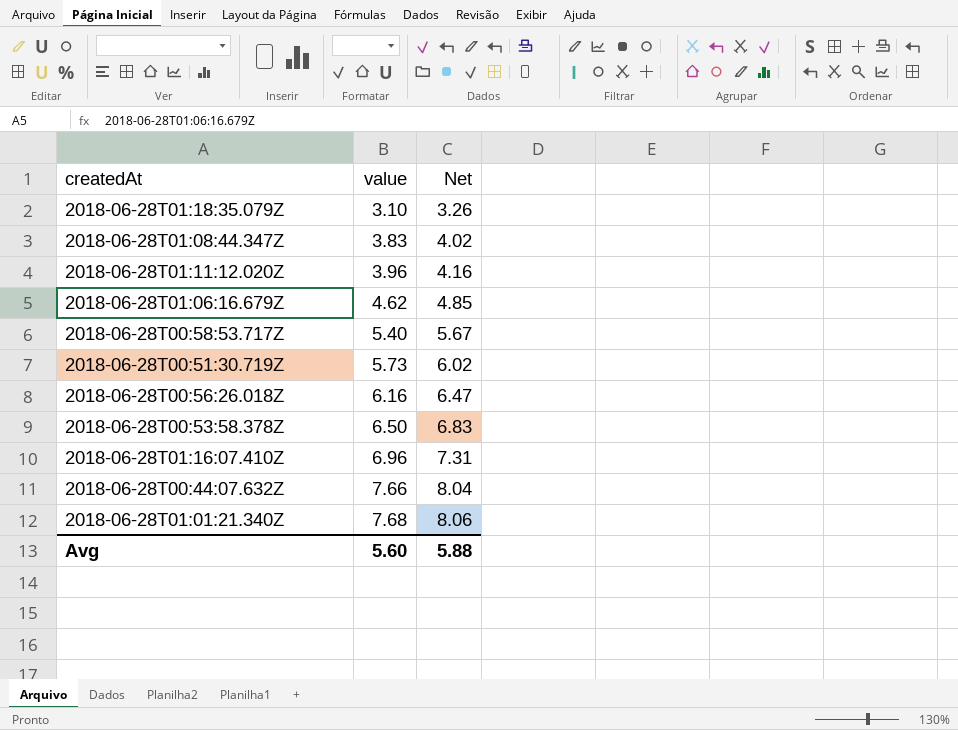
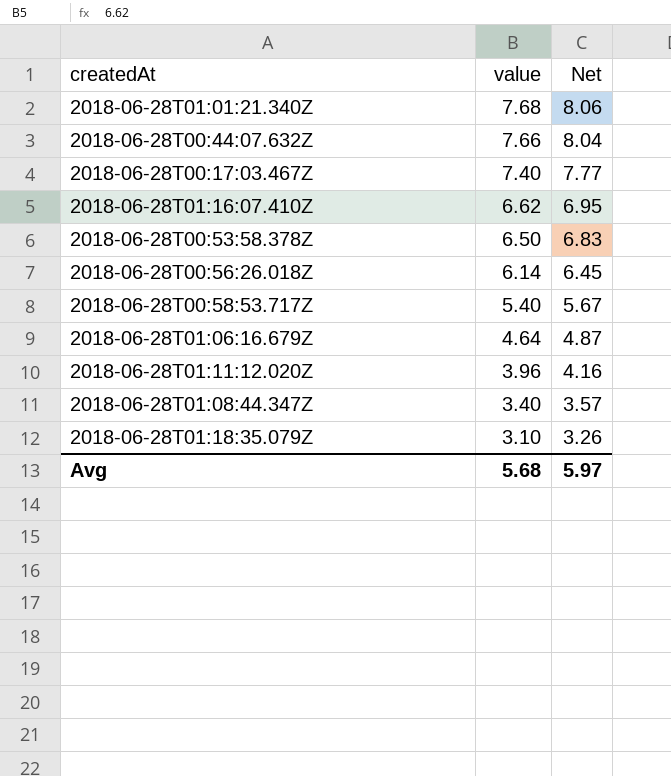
row order: value ascending -> value descending
row 2018-06-28T00:51:30.719Z: 5.73 | 6.02 -> none
row 2018-06-28T00:17:03.467Z: none -> 7.40 | 7.77
2018-06-28T01:16:07.410Z | value: 6.96 -> 6.62
2018-06-28T01:16:07.410Z | Net: 7.31 -> 6.95
2018-06-28T00:56:26.018Z | value: 6.16 -> 6.14
2018-06-28T00:56:26.018Z | Net: 6.47 -> 6.45
2018-06-28T01:06:16.679Z | value: 4.62 -> 4.64
2018-06-28T01:06:16.679Z | Net: 4.85 -> 4.87
2018-06-28T01:08:44.347Z | value: 3.83 -> 3.40
2018-06-28T01:08:44.347Z | Net: 4.02 -> 3.57
Avg | value: 5.60 -> 5.68
Avg | Net: 5.88 -> 5.97

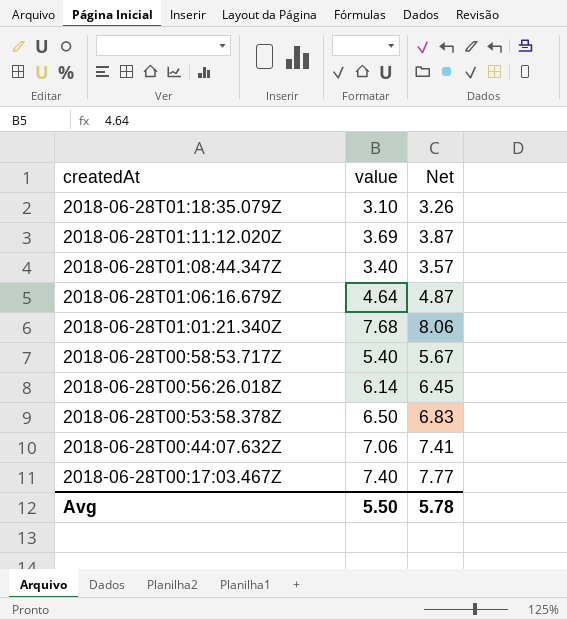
row order: value descending -> createdAt descending
row 2018-06-28T01:16:07.410Z: 6.62 | 6.95 -> none
2018-06-28T01:11:12.020Z | value: 3.96 -> 3.69
2018-06-28T01:11:12.020Z | Net: 4.16 -> 3.87
2018-06-28T00:44:07.632Z | value: 7.66 -> 7.06
2018-06-28T00:44:07.632Z | Net: 8.04 -> 7.41
Avg | value: 5.68 -> 5.50
Avg | Net: 5.97 -> 5.78

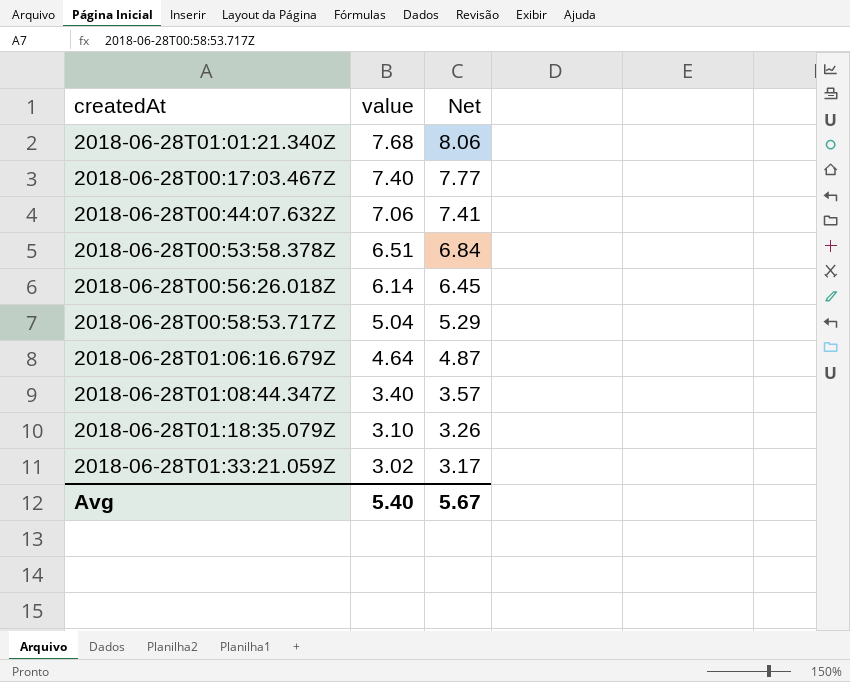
row order: createdAt descending -> value descending
row 2018-06-28T01:11:12.020Z: 3.69 | 3.87 -> none
2018-06-28T00:53:58.378Z | value: 6.50 -> 6.51
2018-06-28T00:53:58.378Z | Net: 6.83 -> 6.84
2018-06-28T00:58:53.717Z | value: 5.40 -> 5.04
2018-06-28T00:58:53.717Z | Net: 5.67 -> 5.29
row 2018-06-28T01:33:21.059Z: none -> 3.02 | 3.17
Avg | value: 5.50 -> 5.40
Avg | Net: 5.78 -> 5.67

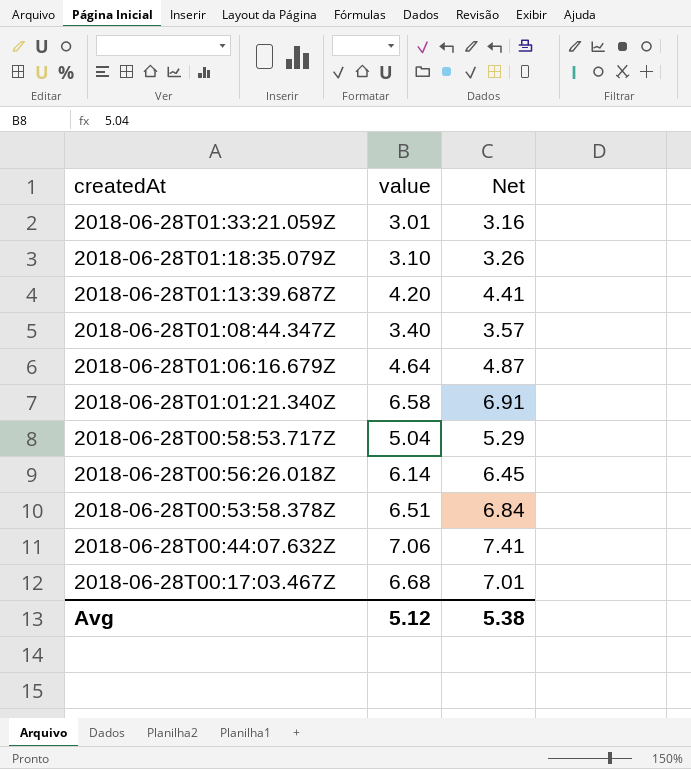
row order: value descending -> createdAt descending
2018-06-28T01:33:21.059Z | value: 3.02 -> 3.01
2018-06-28T01:33:21.059Z | Net: 3.17 -> 3.16
row 2018-06-28T01:13:39.687Z: none -> 4.20 | 4.41
2018-06-28T01:01:21.340Z | value: 7.68 -> 6.58
2018-06-28T01:01:21.340Z | Net: 8.06 -> 6.91
2018-06-28T00:17:03.467Z | value: 7.40 -> 6.68
2018-06-28T00:17:03.467Z | Net: 7.77 -> 7.01
Avg | value: 5.40 -> 5.12
Avg | Net: 5.67 -> 5.38

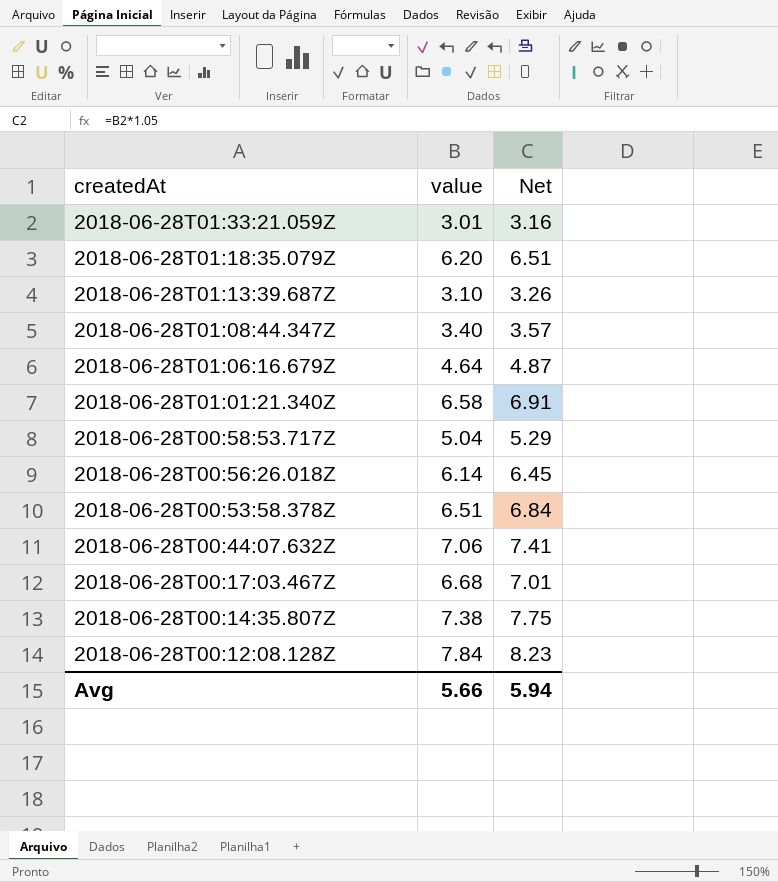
2018-06-28T01:18:35.079Z | value: 3.10 -> 6.20
2018-06-28T01:18:35.079Z | Net: 3.26 -> 6.51
2018-06-28T01:13:39.687Z | value: 4.20 -> 3.10
2018-06-28T01:13:39.687Z | Net: 4.41 -> 3.26
row 2018-06-28T00:14:35.807Z: none -> 7.38 | 7.75
row 2018-06-28T00:12:08.128Z: none -> 7.84 | 8.23
Avg | value: 5.12 -> 5.66
Avg | Net: 5.38 -> 5.94

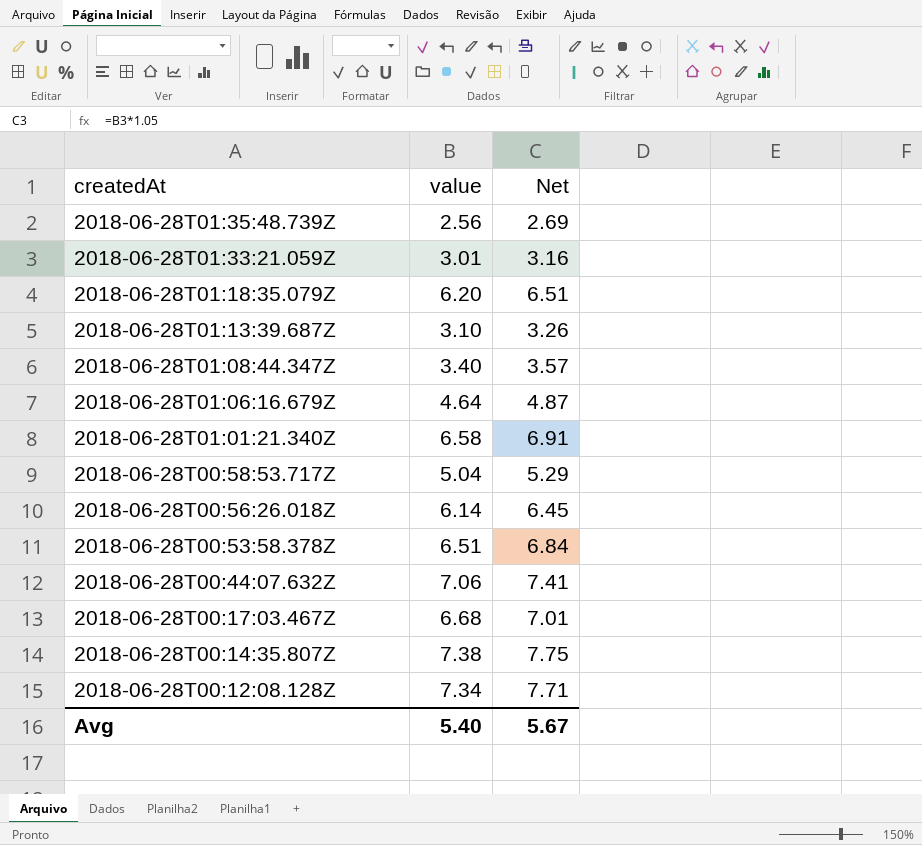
row 2018-06-28T01:35:48.739Z: none -> 2.56 | 2.69
2018-06-28T00:12:08.128Z | value: 7.84 -> 7.34
2018-06-28T00:12:08.128Z | Net: 8.23 -> 7.71
Avg | value: 5.66 -> 5.40
Avg | Net: 5.94 -> 5.67

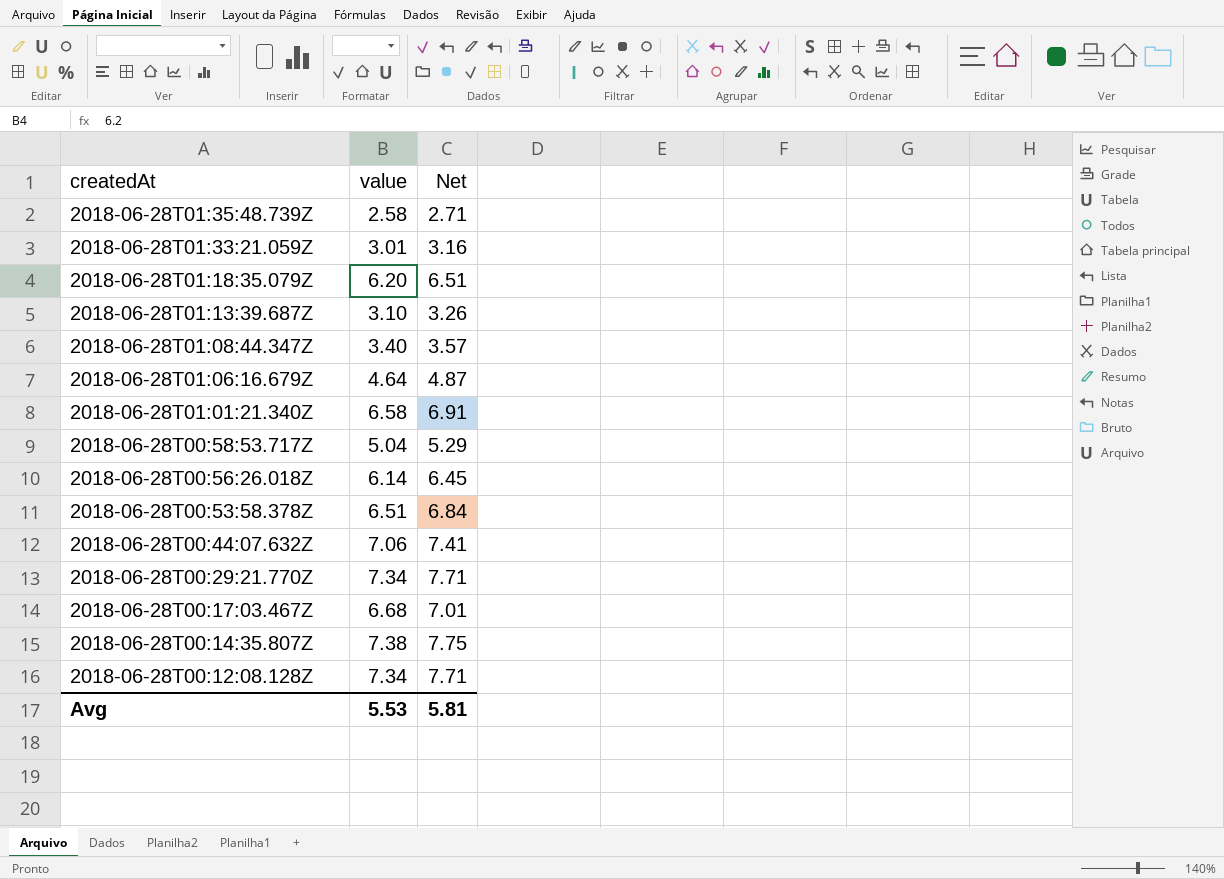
2018-06-28T01:35:48.739Z | value: 2.56 -> 2.58
2018-06-28T01:35:48.739Z | Net: 2.69 -> 2.71
row 2018-06-28T00:29:21.770Z: none -> 7.34 | 7.71
Avg | value: 5.40 -> 5.53
Avg | Net: 5.67 -> 5.81

